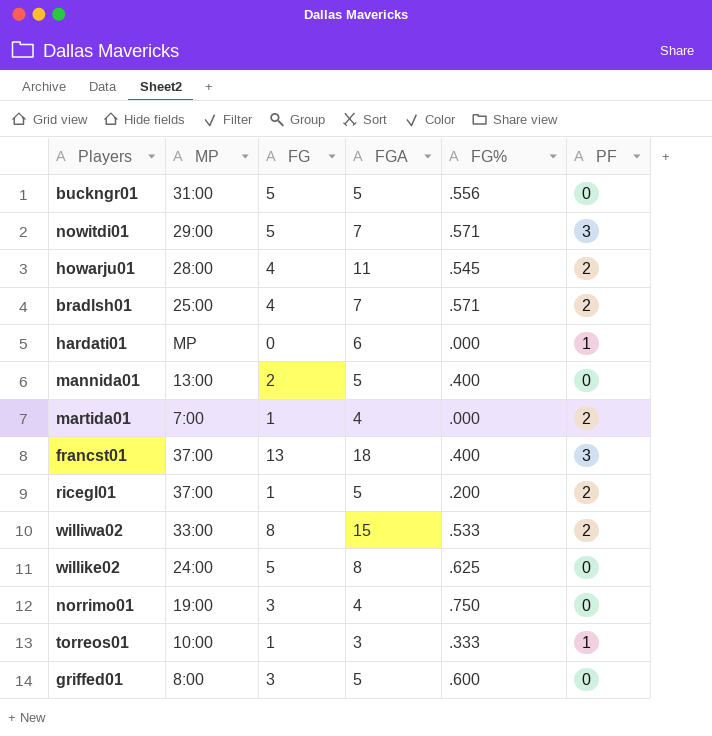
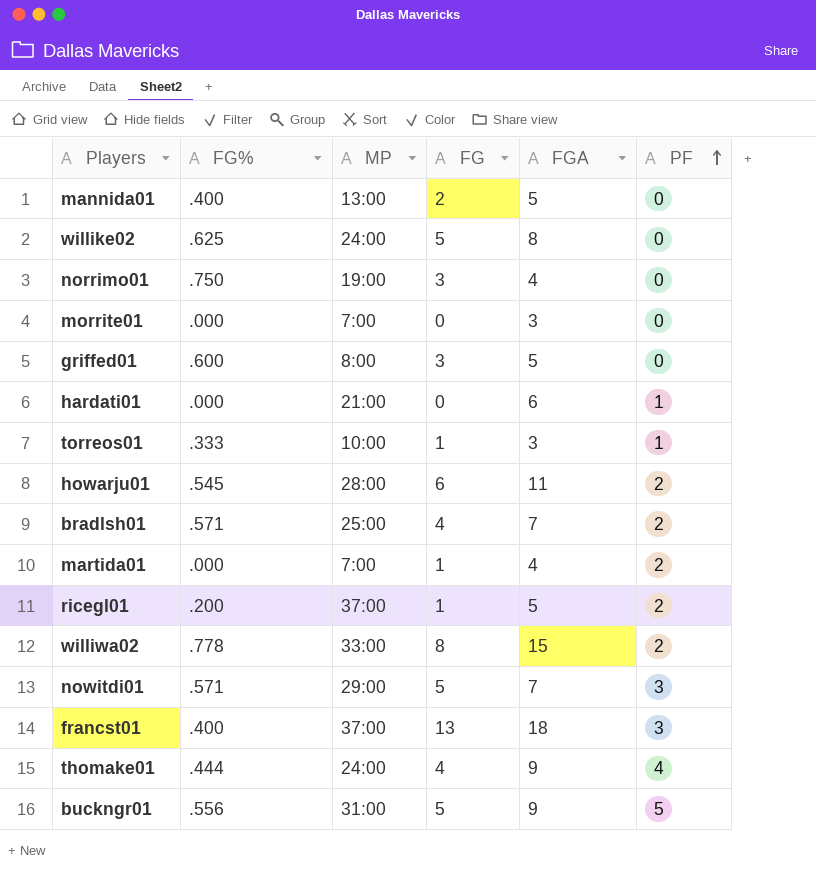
row order: none -> PF ascending
column FG% | position: 5 -> 2
row morrite01: none -> .000 | 7:00 | 0 | 3 | 0
hardati01 | MP: MP -> 21:00
howarju01 | FG: 4 -> 6
williwa02 | FG%: .533 -> .778
row thomake01: none -> .444 | 24:00 | 4 | 9 | 4
buckngr01 | FGA: 5 -> 9
buckngr01 | PF: 0 -> 5

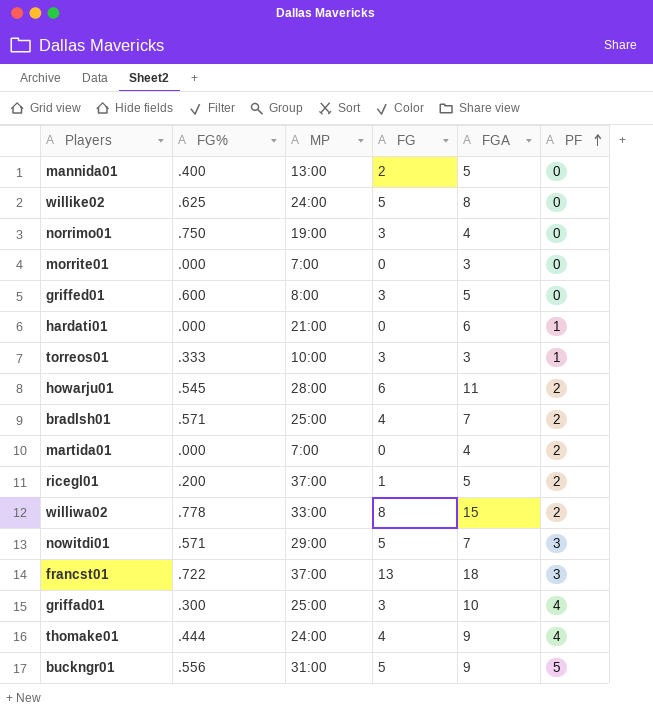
torreos01 | FG: 1 -> 3
martida01 | FG: 1 -> 0
francst01 | FG%: .400 -> .722
row griffad01: none -> .300 | 25:00 | 3 | 10 | 4

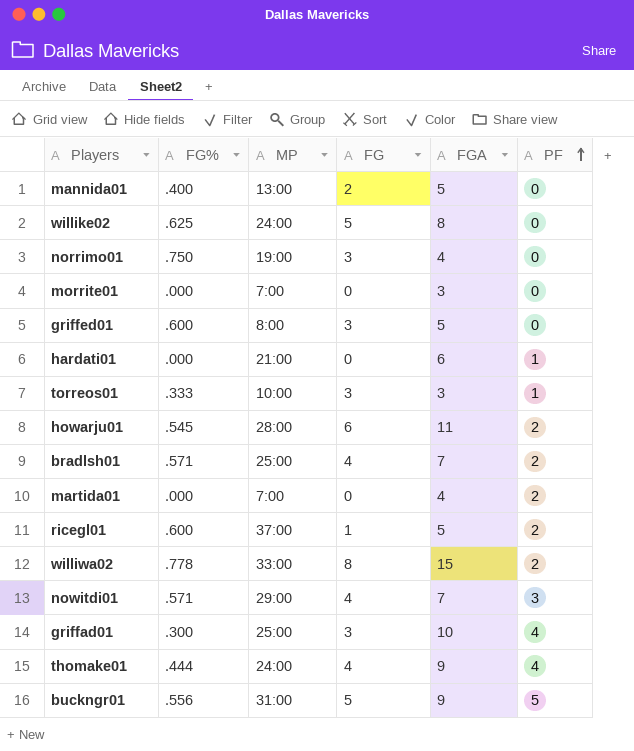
row francst01: .722 | 37:00 | 13 | 18 | 3 -> none
ricegl01 | FG%: .200 -> .600
nowitdi01 | FG: 5 -> 4

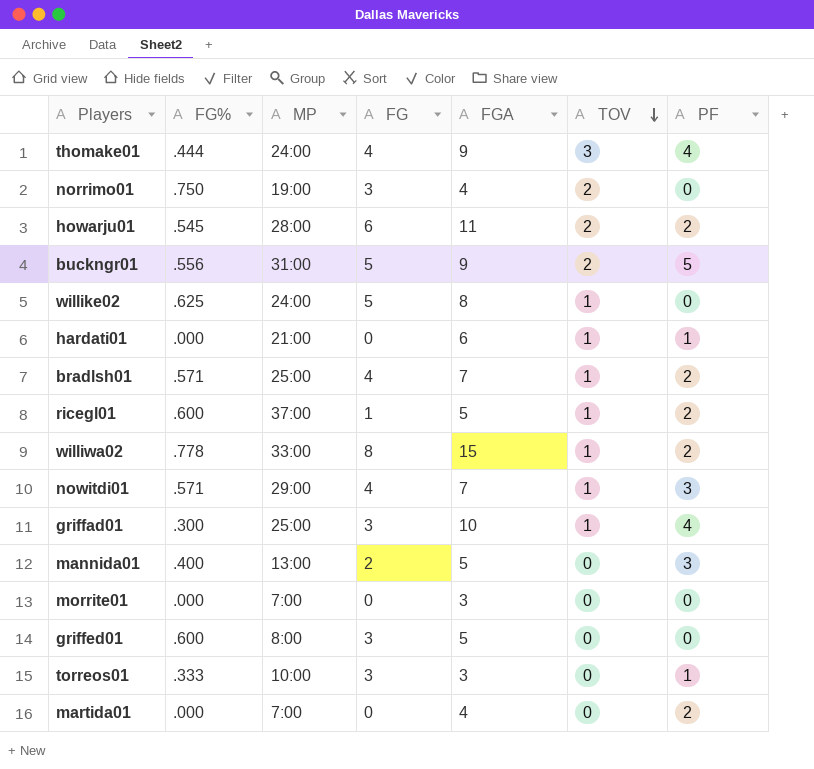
row order: PF ascending -> TOV descending
column TOV | position: none -> 6
mannida01 | PF: 0 -> 3

